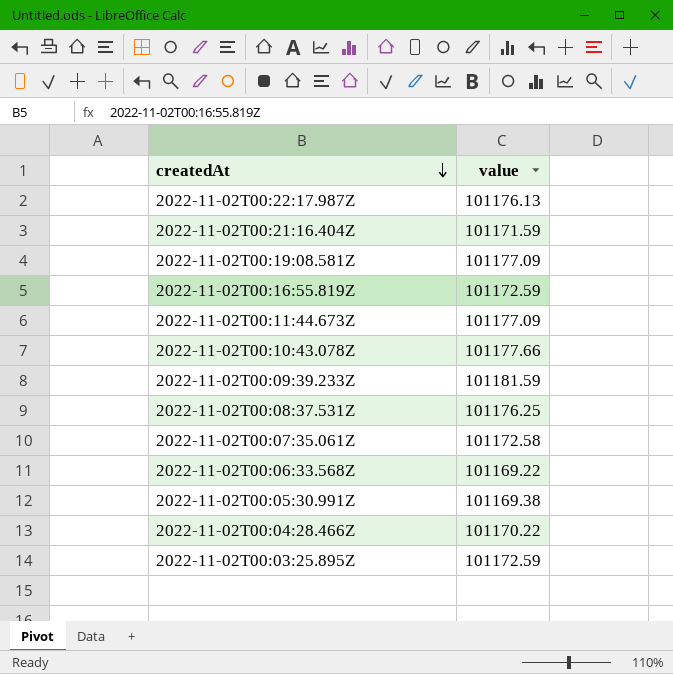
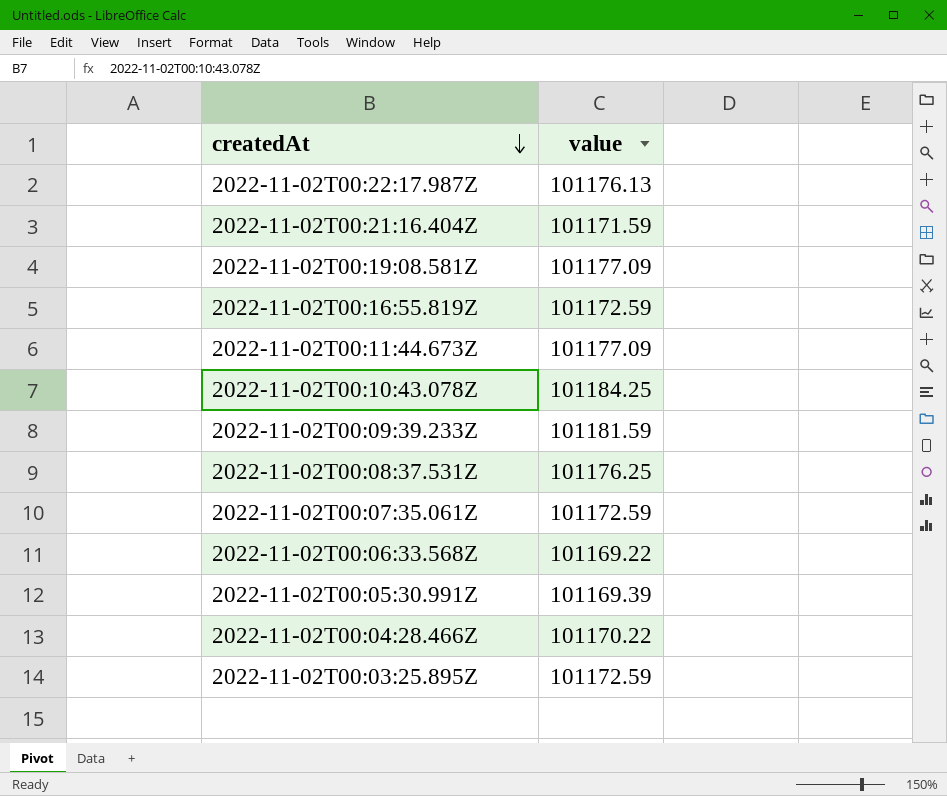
2022-11-02T00:10:43.078Z | value: 101177.66 -> 101184.25
2022-11-02T00:07:35.061Z | value: 101172.58 -> 101172.59
2022-11-02T00:05:30.991Z | value: 101169.38 -> 101169.39

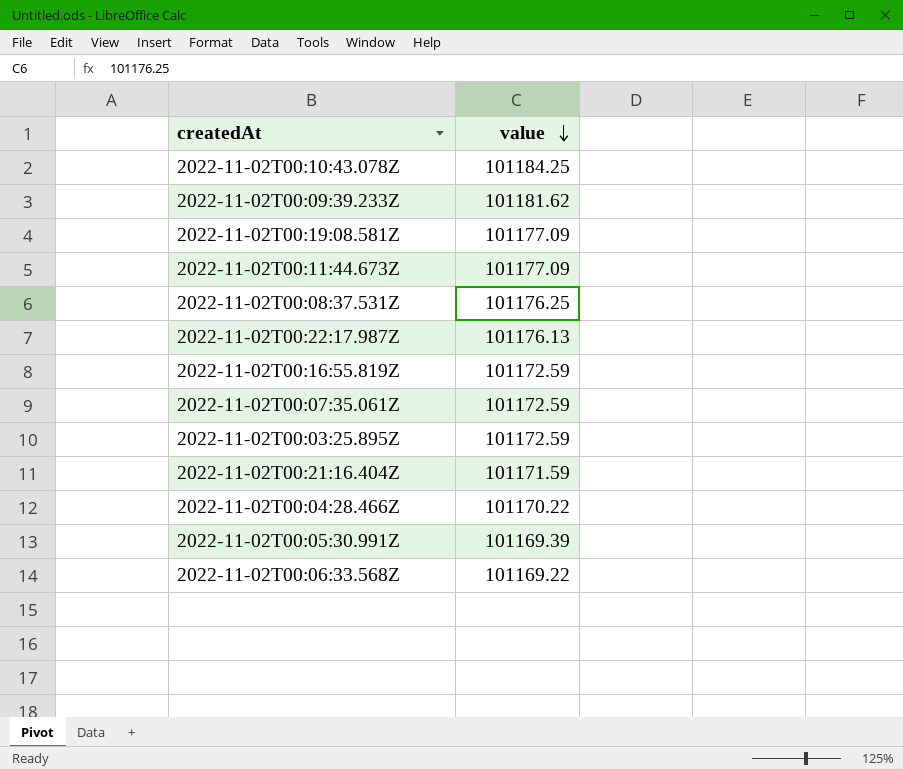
row order: createdAt descending -> value descending
2022-11-02T00:09:39.233Z | value: 101181.59 -> 101181.62

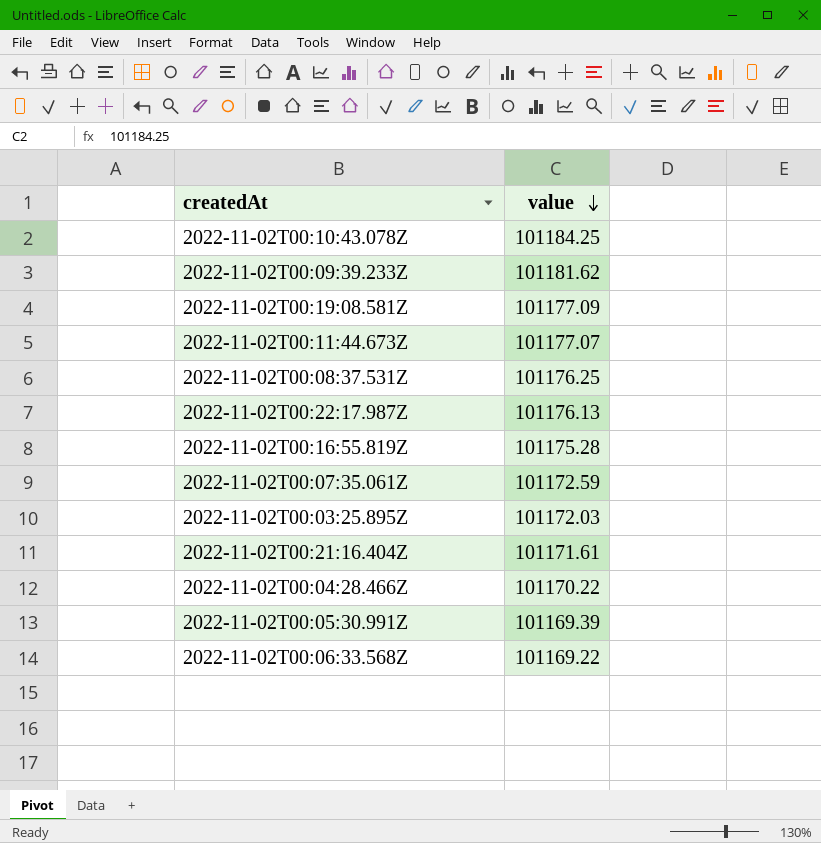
2022-11-02T00:11:44.673Z | value: 101177.09 -> 101177.07
2022-11-02T00:16:55.819Z | value: 101172.59 -> 101175.28
2022-11-02T00:03:25.895Z | value: 101172.59 -> 101172.03
2022-11-02T00:21:16.404Z | value: 101171.59 -> 101171.61

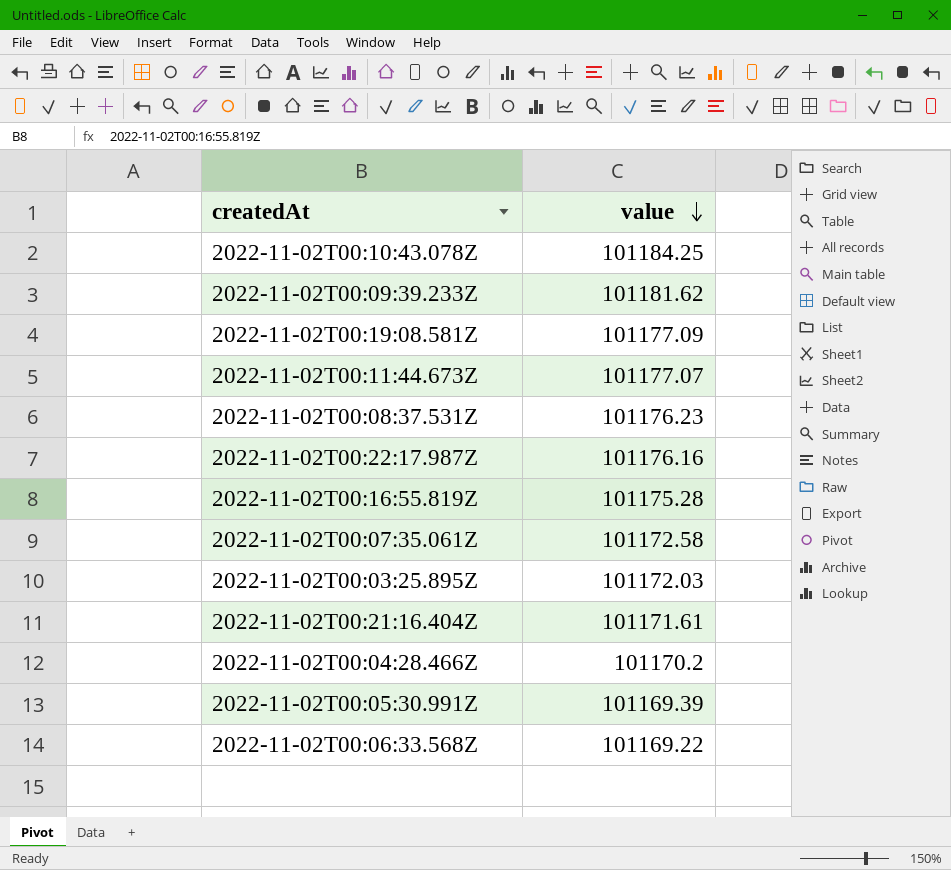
2022-11-02T00:08:37.531Z | value: 101176.25 -> 101176.23
2022-11-02T00:22:17.987Z | value: 101176.13 -> 101176.16
2022-11-02T00:07:35.061Z | value: 101172.59 -> 101172.58
2022-11-02T00:04:28.466Z | value: 101170.22 -> 101170.2

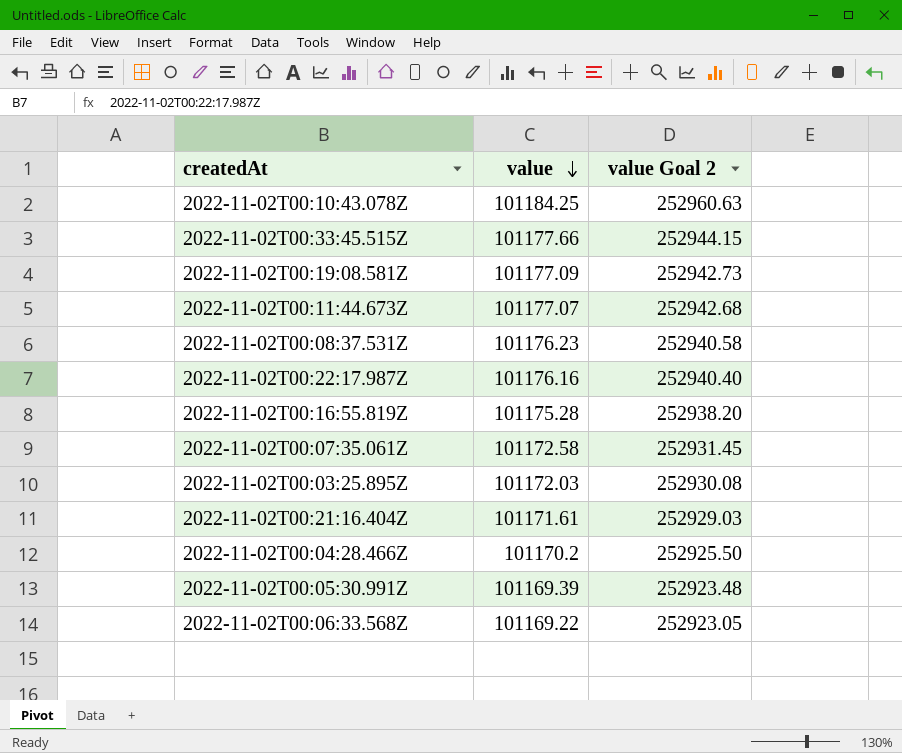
column value Goal 2 | formula: none -> [value] * 2.5
row 2022-11-02T00:09:39.233Z: 101181.62 -> none
row 2022-11-02T00:33:45.515Z: none -> 101177.66 | 252944.15

